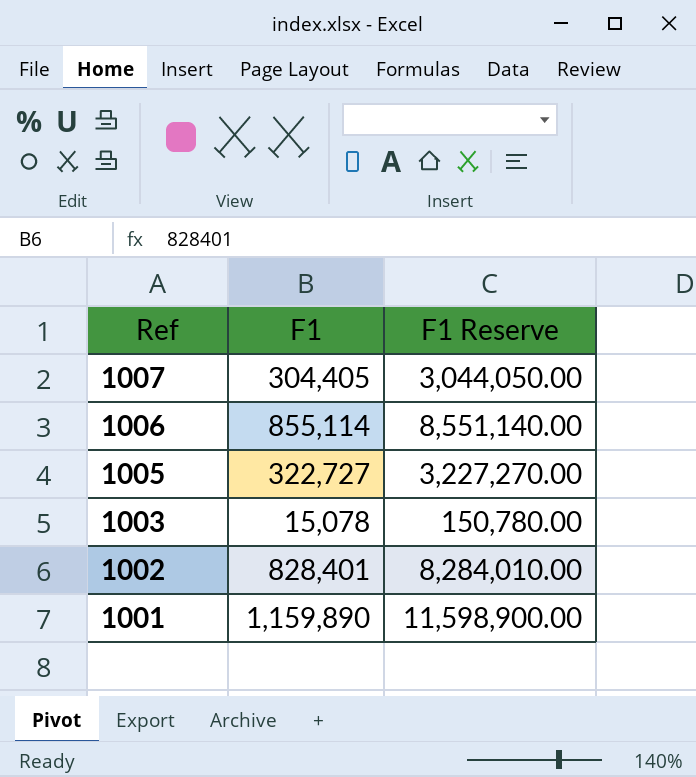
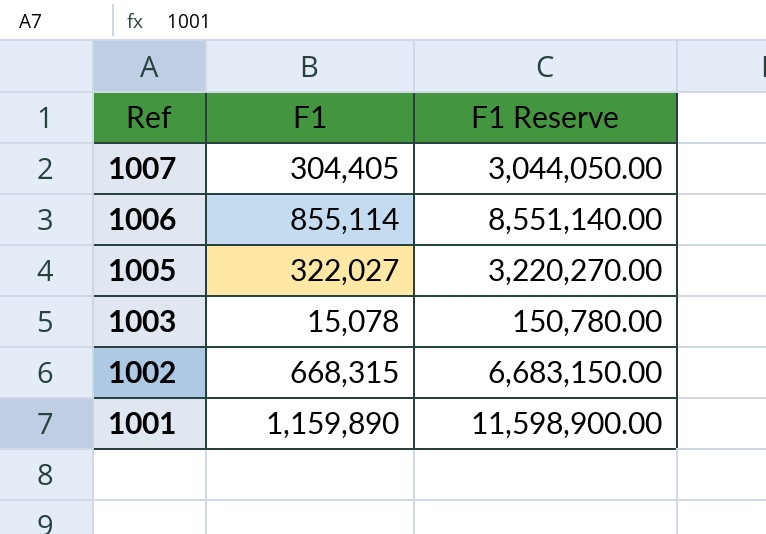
1005 | F1: 322,727 -> 322,027
1005 | F1 Reserve: 3,227,270.00 -> 3,220,270.00
1002 | F1: 828,401 -> 668,315
1002 | F1 Reserve: 8,284,010.00 -> 6,683,150.00

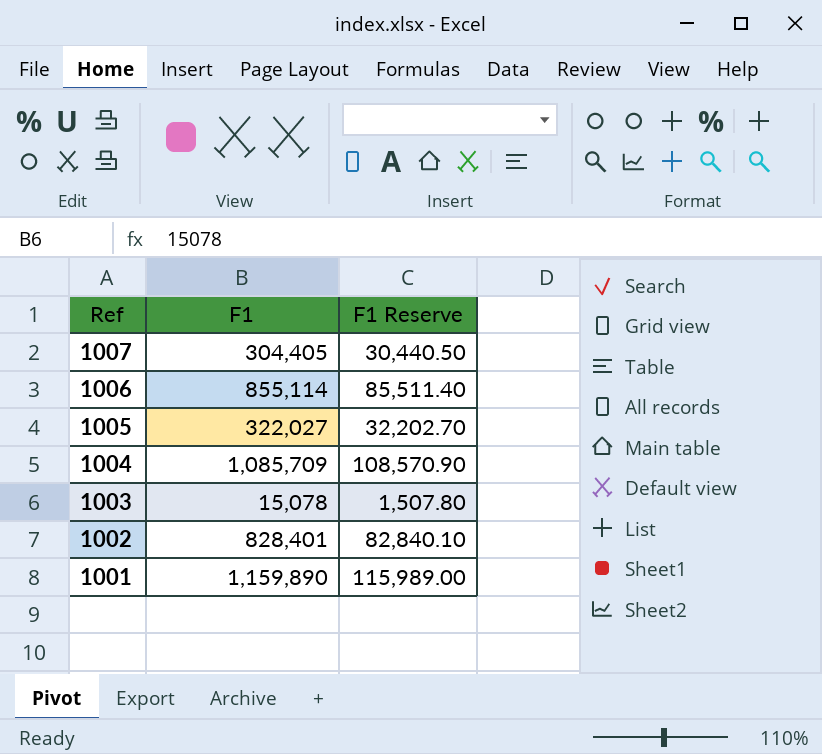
column F1 Reserve | formula: [F1] * 10 -> [F1] * 0.1
row 1004: none -> 1,085,709 | 108,570.90
1002 | F1: 668,315 -> 828,401

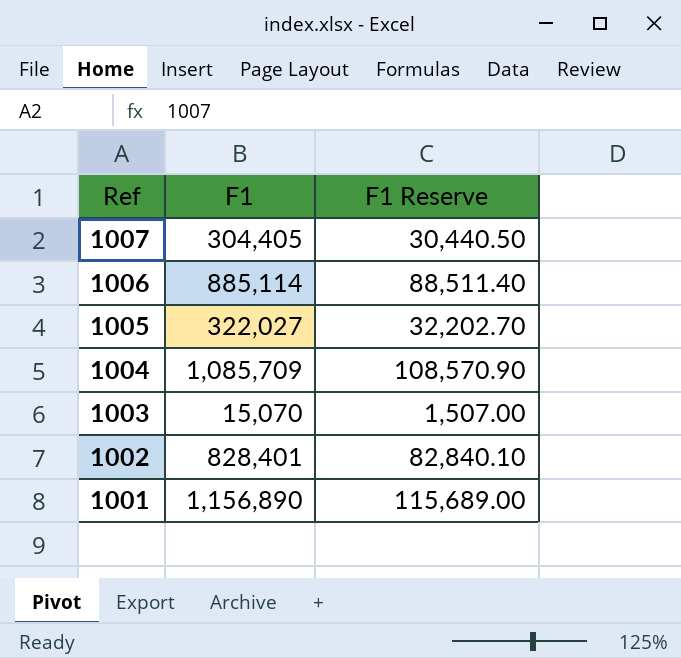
1006 | F1: 855,114 -> 885,114
1006 | F1 Reserve: 85,511.40 -> 88,511.40
1003 | F1: 15,078 -> 15,070
1003 | F1 Reserve: 1,507.80 -> 1,507.00
1001 | F1: 1,159,890 -> 1,156,890
1001 | F1 Reserve: 115,989.00 -> 115,689.00

